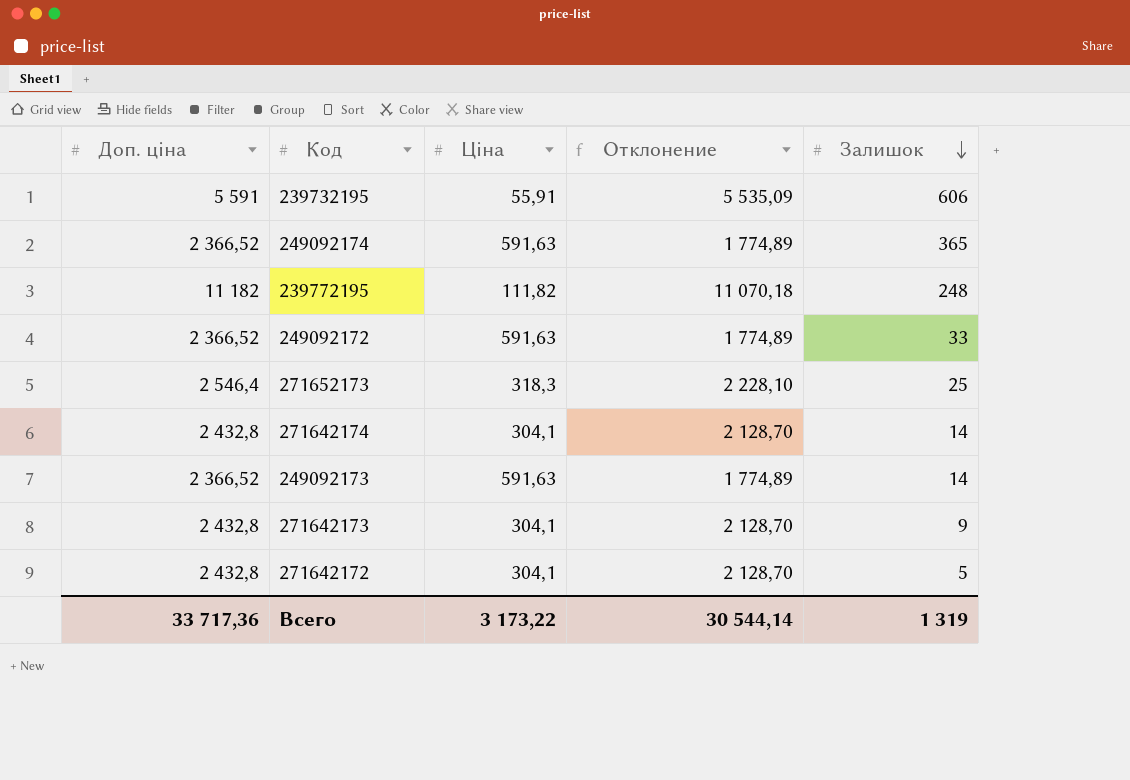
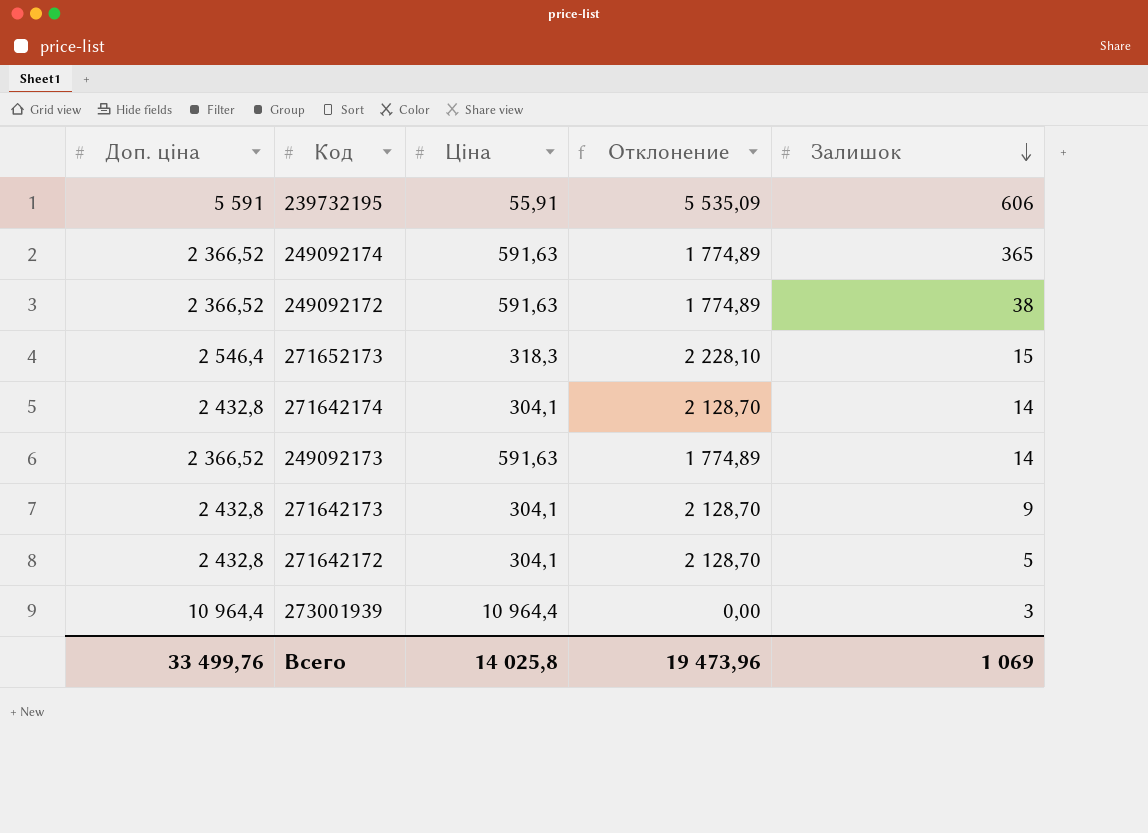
row 239772195: 11 182 | 111,82 | 11 070,18 | 248 -> none
249092172 | Залишок: 33 -> 38
271652173 | Залишок: 25 -> 15
row 273001939: none -> 10 964,4 | 10 964,4 | 0,00 | 3
Всего | Доп. ціна: 33 717,36 -> 33 499,76
Всего | Ціна: 3 173,22 -> 14 025,8
Всего | Отклонение: 30 544,14 -> 19 473,96
Всего | Залишок: 1 319 -> 1 069

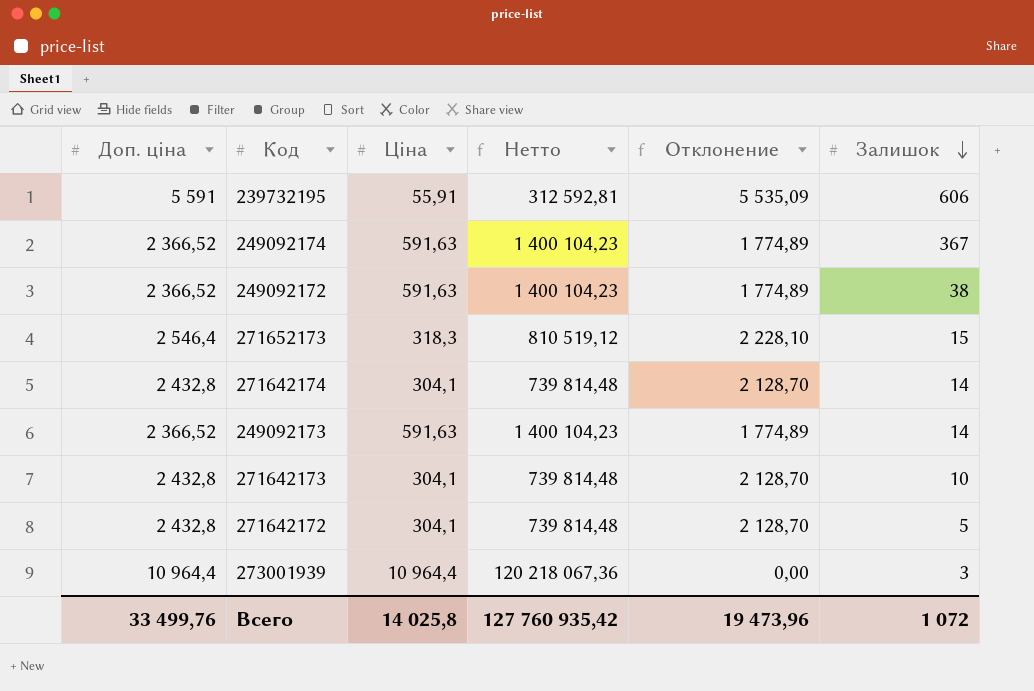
column Нетто | formula: none -> [Доп. ціна] * [Ціна]
249092174 | Залишок: 365 -> 367
271642173 | Залишок: 9 -> 10
Всего | Залишок: 1 069 -> 1 072

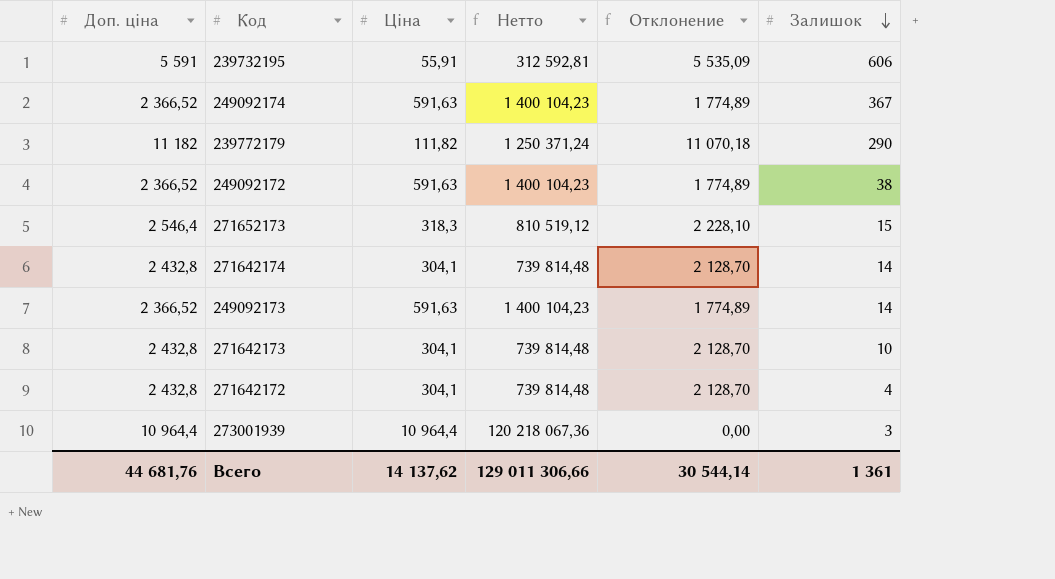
row 239772179: none -> 11 182 | 111,82 | 1 250 371,24 | 11 070,18 | 290
271642172 | Залишок: 5 -> 4
Всего | Доп. ціна: 33 499,76 -> 44 681,76
Всего | Ціна: 14 025,8 -> 14 137,62
Всего | Нетто: 127 760 935,42 -> 129 011 306,66
Всего | Отклонение: 19 473,96 -> 30 544,14
Всего | Залишок: 1 072 -> 1 361

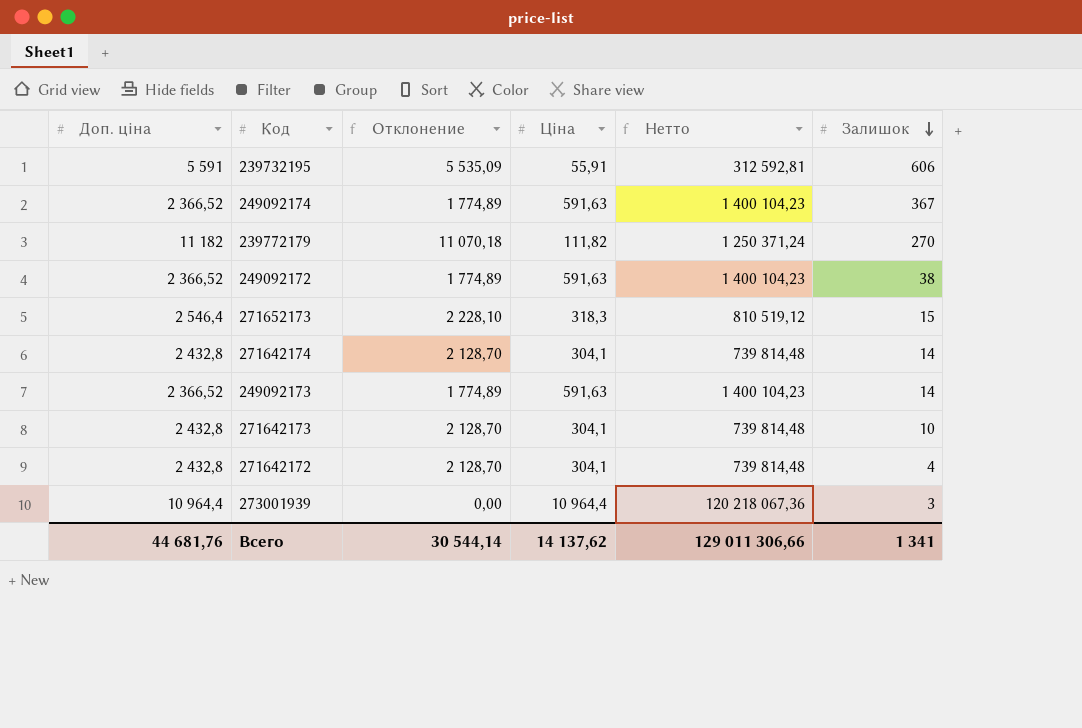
column Отклонение | position: 5 -> 3
239772179 | Залишок: 290 -> 270
Всего | Залишок: 1 361 -> 1 341

